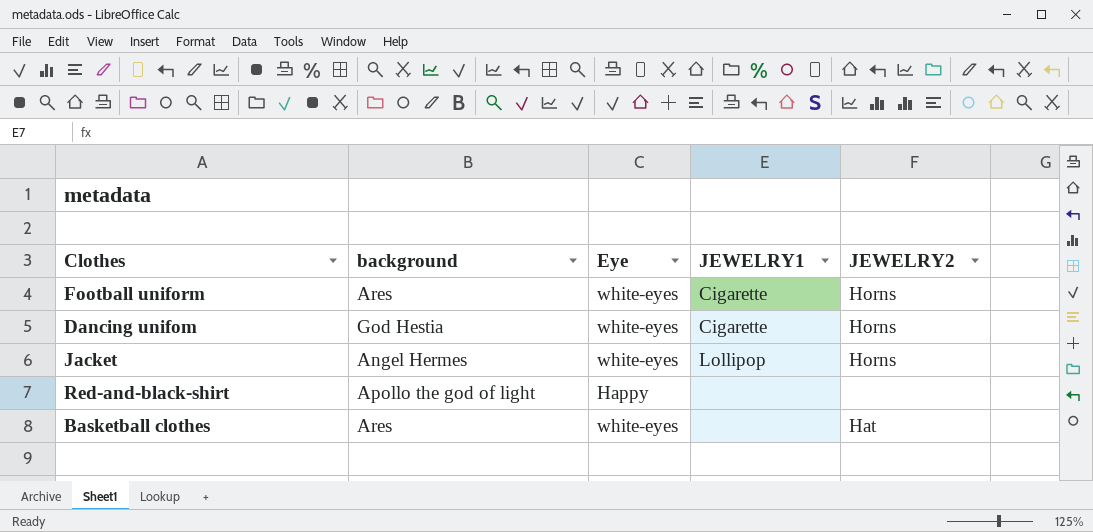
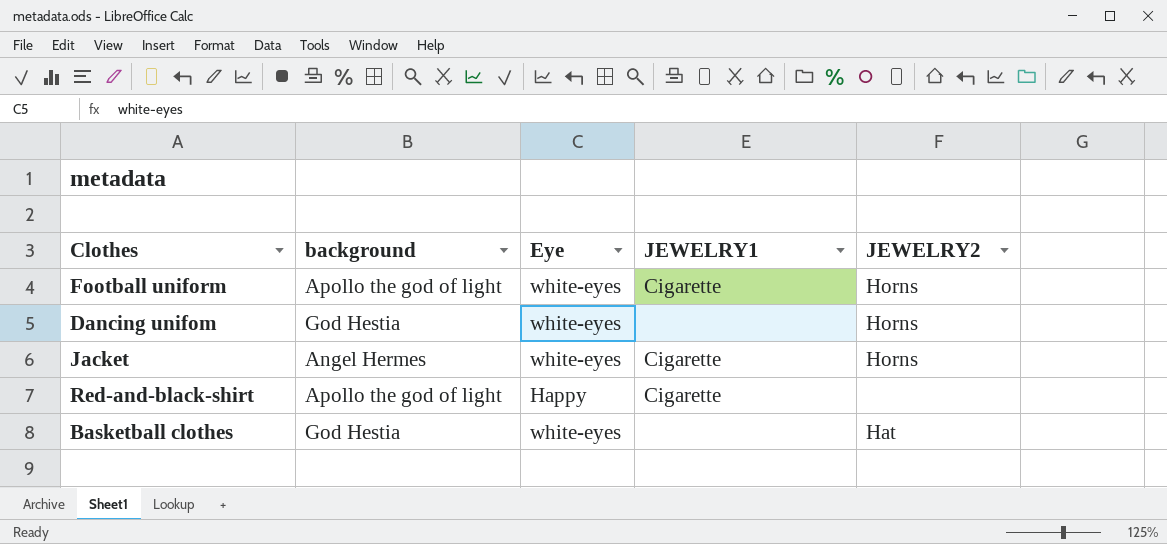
Football uniform | background: Ares -> Apollo the god of light
Dancing unifom | JEWELRY1: Cigarette -> none
Jacket | JEWELRY1: Lollipop -> Cigarette
Red-and-black-shirt | JEWELRY1: none -> Cigarette
Basketball clothes | background: Ares -> God Hestia

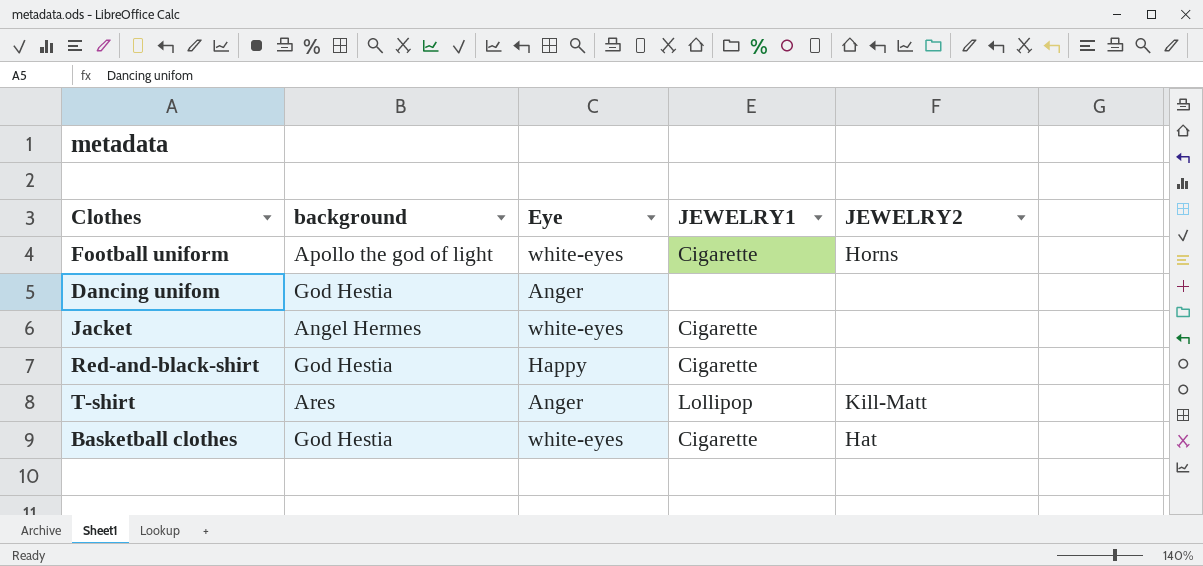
Dancing unifom | Eye: white-eyes -> Anger
Dancing unifom | JEWELRY2: Horns -> none
Jacket | JEWELRY2: Horns -> none
Red-and-black-shirt | background: Apollo the god of light -> God Hestia
row T-shirt: none -> Ares | Anger | Lollipop | Kill-Matt
Basketball clothes | JEWELRY1: none -> Cigarette

